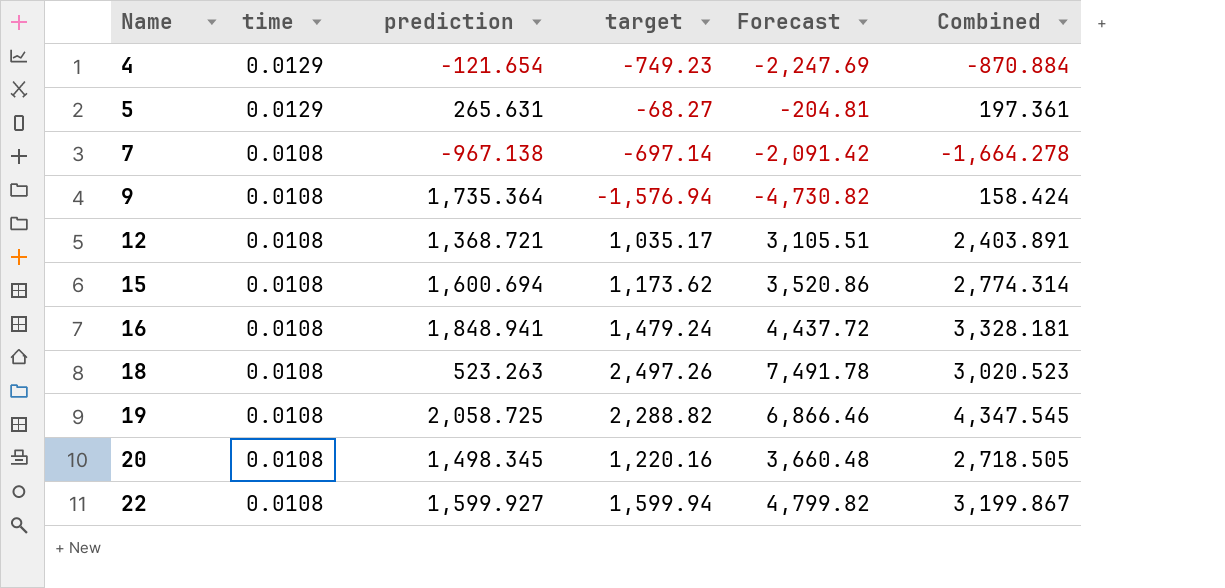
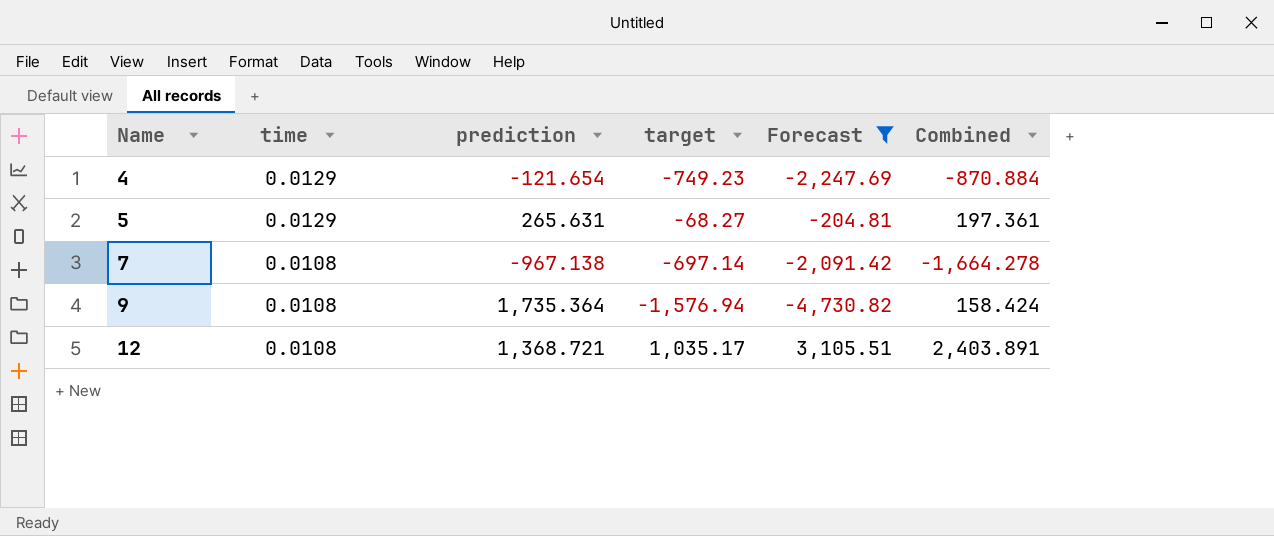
filter: none -> Forecast <= 3,105.51

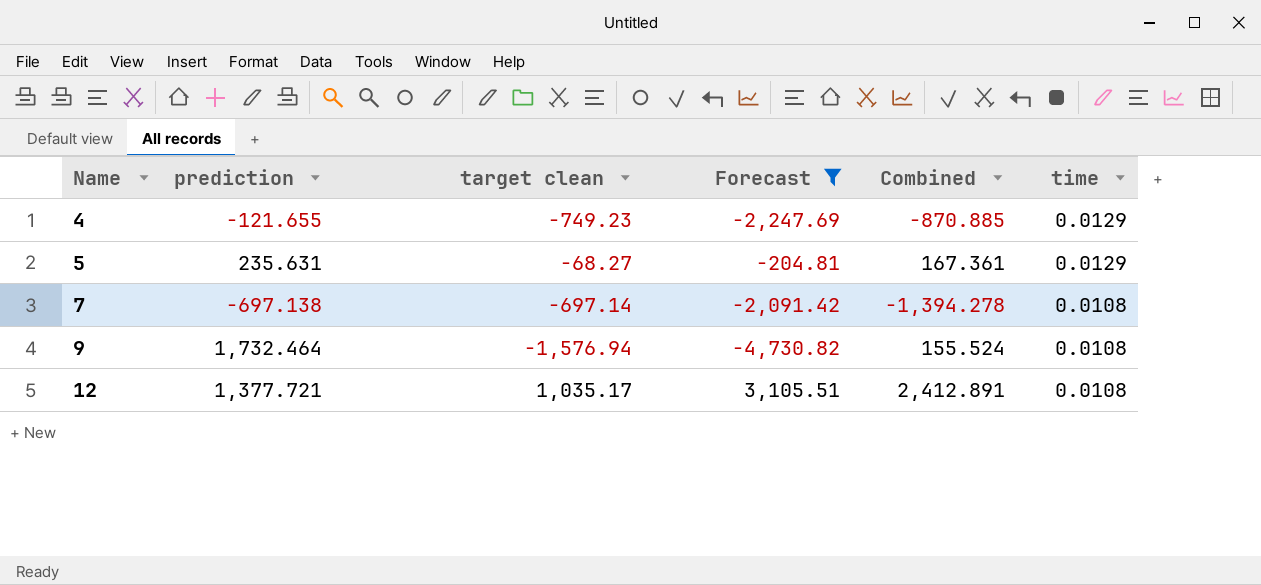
column name: target -> target clean
column time | position: 2 -> 6
4 | prediction: -121.654 -> -121.655
4 | Combined: -870.884 -> -870.885
5 | prediction: 265.631 -> 235.631
5 | Combined: 197.361 -> 167.361
7 | prediction: -967.138 -> -697.138
7 | Combined: -1,664.278 -> -1,394.278
9 | prediction: 1,735.364 -> 1,732.464
9 | Combined: 158.424 -> 155.524
12 | prediction: 1,368.721 -> 1,377.721
12 | Combined: 2,403.891 -> 2,412.891

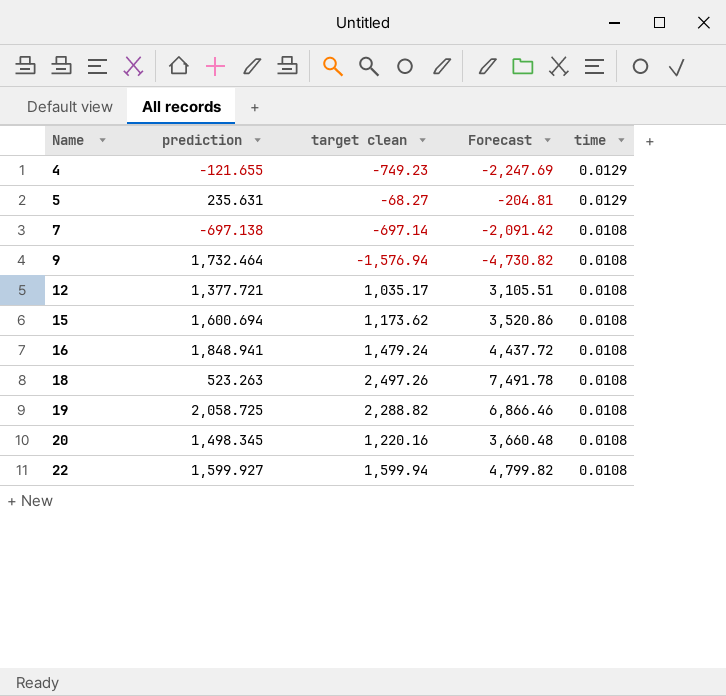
filter: Forecast <= 3,105.51 -> none
column Combined | formula: [prediction] + [target clean] -> none

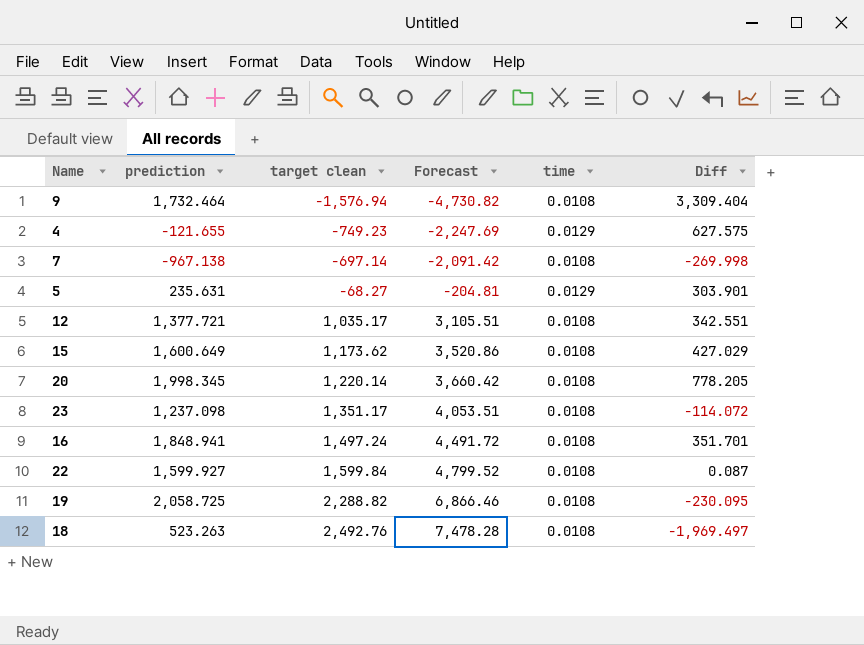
row order: Name ascending -> target clean ascending
column Diff | formula: none -> [prediction] - [target clean]
7 | prediction: -697.138 -> -967.138
15 | prediction: 1,600.694 -> 1,600.649
20 | prediction: 1,498.345 -> 1,998.345
20 | target clean: 1,220.16 -> 1,220.14
20 | Forecast: 3,660.48 -> 3,660.42
row 23: none -> 1,237.098 | 1,351.17 | 4,053.51 | 0.0108 | -114.072
16 | target clean: 1,479.24 -> 1,497.24
16 | Forecast: 4,437.72 -> 4,491.72
22 | target clean: 1,599.94 -> 1,599.84
22 | Forecast: 4,799.82 -> 4,799.52
18 | target clean: 2,497.26 -> 2,492.76
18 | Forecast: 7,491.78 -> 7,478.28

